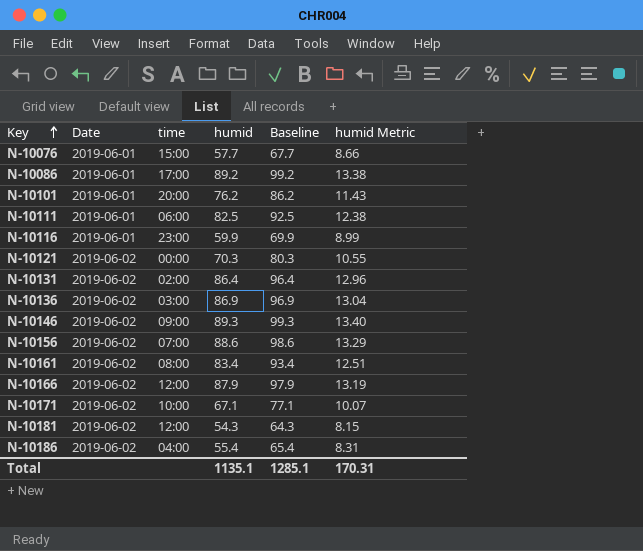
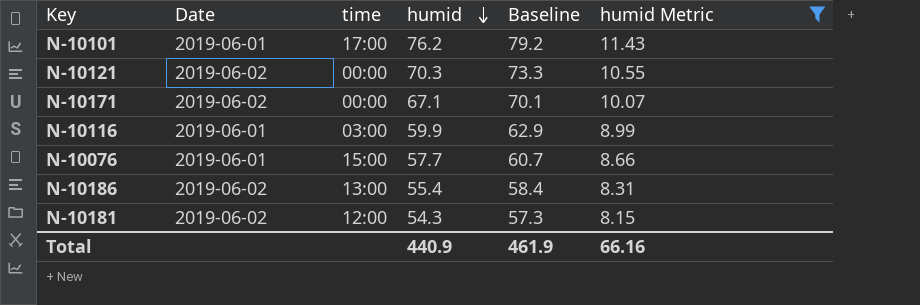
filter: none -> humid Metric <= 11.43
row order: Key ascending -> humid descending
column Baseline | formula: [humid] + 10 -> [humid] + 3
N-10101 | time: 20:00 -> 17:00
N-10171 | time: 10:00 -> 00:00
N-10116 | time: 23:00 -> 03:00
N-10186 | time: 04:00 -> 13:00
Total | humid: 1135.1 -> 440.9
Total | Baseline: 1285.1 -> 461.9
Total | humid Metric: 170.31 -> 66.16

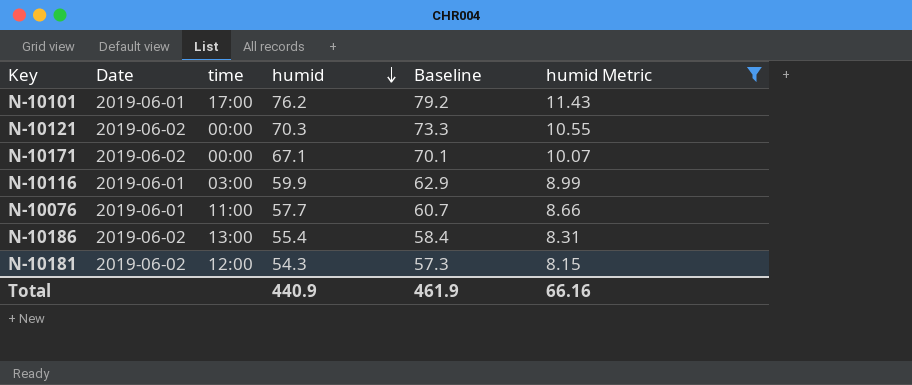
N-10076 | time: 15:00 -> 11:00

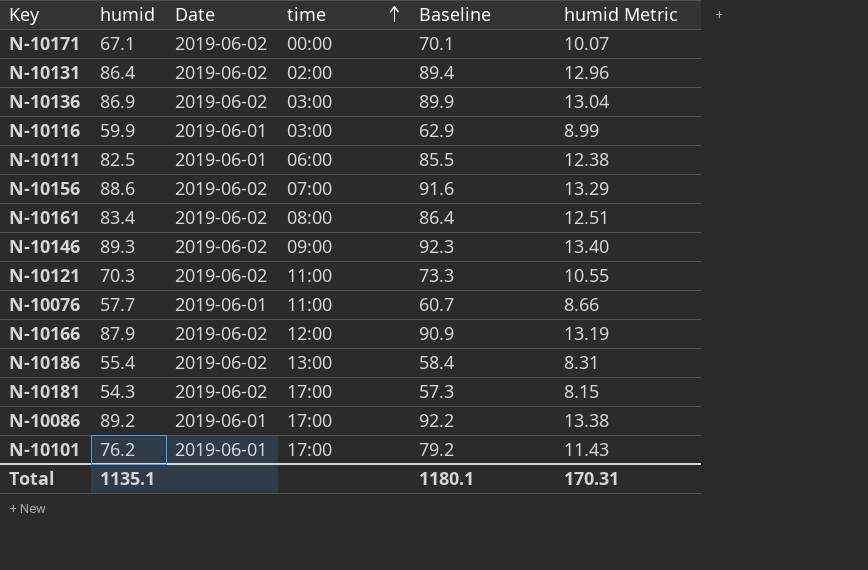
filter: humid Metric <= 11.43 -> none
row order: humid descending -> time ascending
column humid | position: 4 -> 2
N-10121 | time: 00:00 -> 11:00
N-10181 | time: 12:00 -> 17:00
Total | humid: 440.9 -> 1135.1
Total | Baseline: 461.9 -> 1180.1
Total | humid Metric: 66.16 -> 170.31

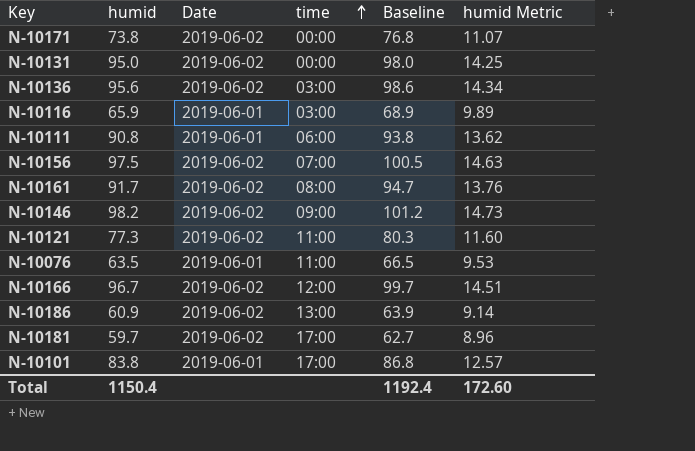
row N-10086: 89.2 | 2019-06-01 | 17:00 | 92.2 | 13.38 -> none
N-10171 | humid: 67.1 -> 73.8
N-10171 | Baseline: 70.1 -> 76.8
N-10171 | humid Metric: 10.07 -> 11.07
N-10131 | humid: 86.4 -> 95.0
N-10131 | time: 02:00 -> 00:00
N-10131 | Baseline: 89.4 -> 98.0
N-10131 | humid Metric: 12.96 -> 14.25
N-10136 | humid: 86.9 -> 95.6
N-10136 | Baseline: 89.9 -> 98.6
N-10136 | humid Metric: 13.04 -> 14.34
N-10116 | humid: 59.9 -> 65.9
N-10116 | Baseline: 62.9 -> 68.9
N-10116 | humid Metric: 8.99 -> 9.89
N-10111 | humid: 82.5 -> 90.8
N-10111 | Baseline: 85.5 -> 93.8
N-10111 | humid Metric: 12.38 -> 13.62
N-10156 | humid: 88.6 -> 97.5
N-10156 | Baseline: 91.6 -> 100.5
N-10156 | humid Metric: 13.29 -> 14.63
N-10161 | humid: 83.4 -> 91.7
N-10161 | Baseline: 86.4 -> 94.7
N-10161 | humid Metric: 12.51 -> 13.76
N-10146 | humid: 89.3 -> 98.2
N-10146 | Baseline: 92.3 -> 101.2
N-10146 | humid Metric: 13.40 -> 14.73
N-10121 | humid: 70.3 -> 77.3
N-10121 | Baseline: 73.3 -> 80.3
N-10121 | humid Metric: 10.55 -> 11.60
N-10076 | humid: 57.7 -> 63.5
N-10076 | Baseline: 60.7 -> 66.5
N-10076 | humid Metric: 8.66 -> 9.53
N-10166 | humid: 87.9 -> 96.7
N-10166 | Baseline: 90.9 -> 99.7
N-10166 | humid Metric: 13.19 -> 14.51
N-10186 | humid: 55.4 -> 60.9
N-10186 | Baseline: 58.4 -> 63.9
N-10186 | humid Metric: 8.31 -> 9.14
N-10181 | humid: 54.3 -> 59.7
N-10181 | Baseline: 57.3 -> 62.7
N-10181 | humid Metric: 8.15 -> 8.96
N-10101 | humid: 76.2 -> 83.8
N-10101 | Baseline: 79.2 -> 86.8
N-10101 | humid Metric: 11.43 -> 12.57
Total | humid: 1135.1 -> 1150.4
Total | Baseline: 1180.1 -> 1192.4
Total | humid Metric: 170.31 -> 172.60

